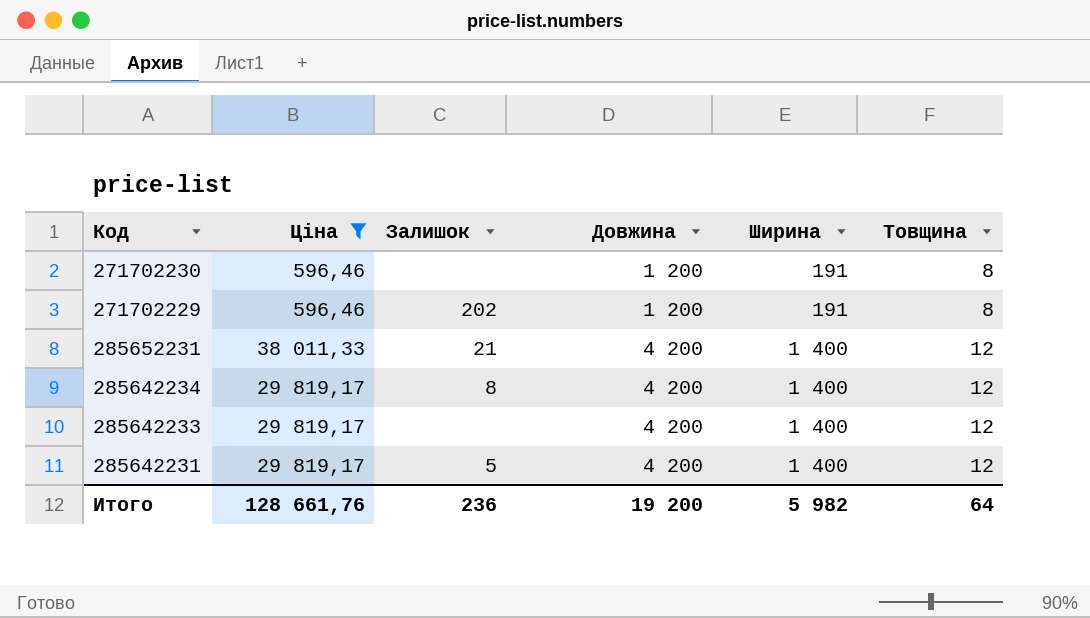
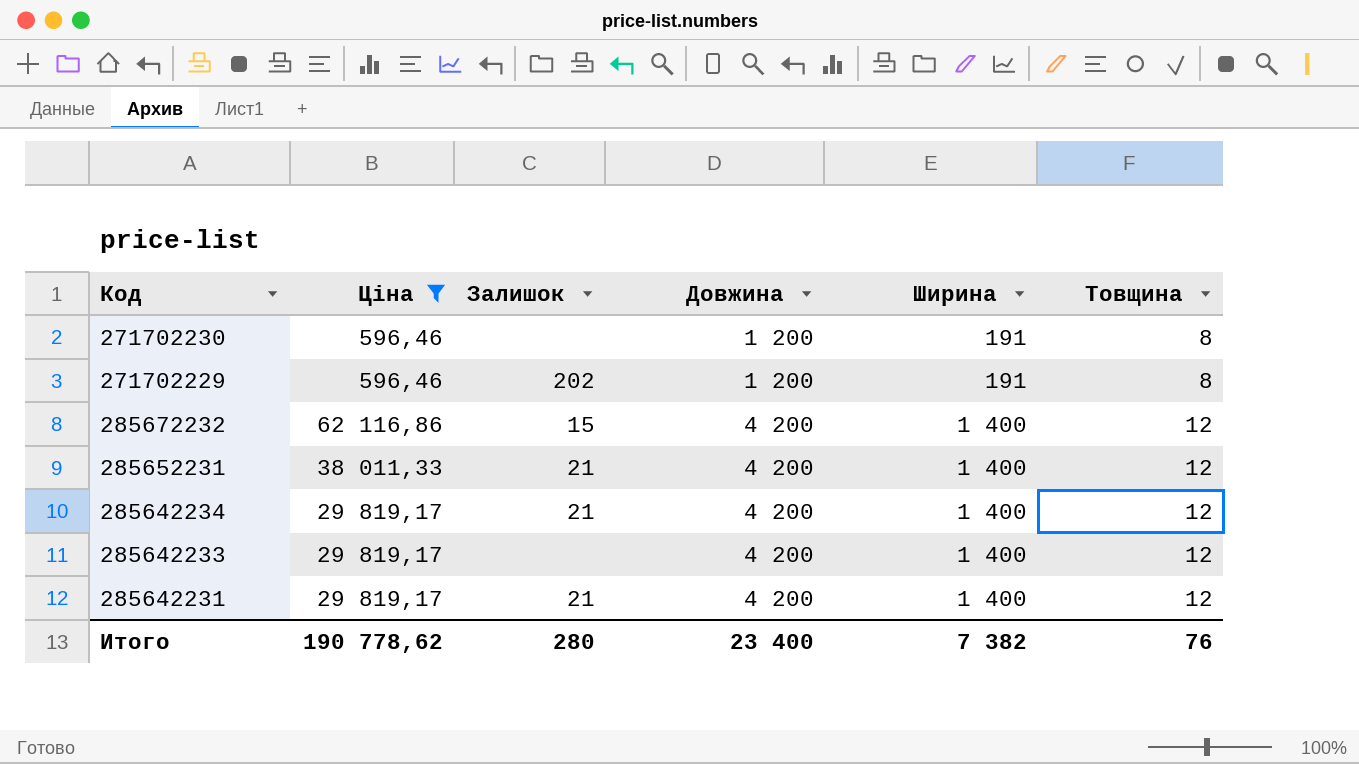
row 285672232: none -> 62 116,86 | 15 | 4 200 | 1 400 | 12
285642234 | Залишок: 8 -> 21
285642231 | Залишок: 5 -> 21
Итого | Ціна: 128 661,76 -> 190 778,62
Итого | Залишок: 236 -> 280
Итого | Довжина: 19 200 -> 23 400
Итого | Ширина: 5 982 -> 7 382
Итого | Товщина: 64 -> 76

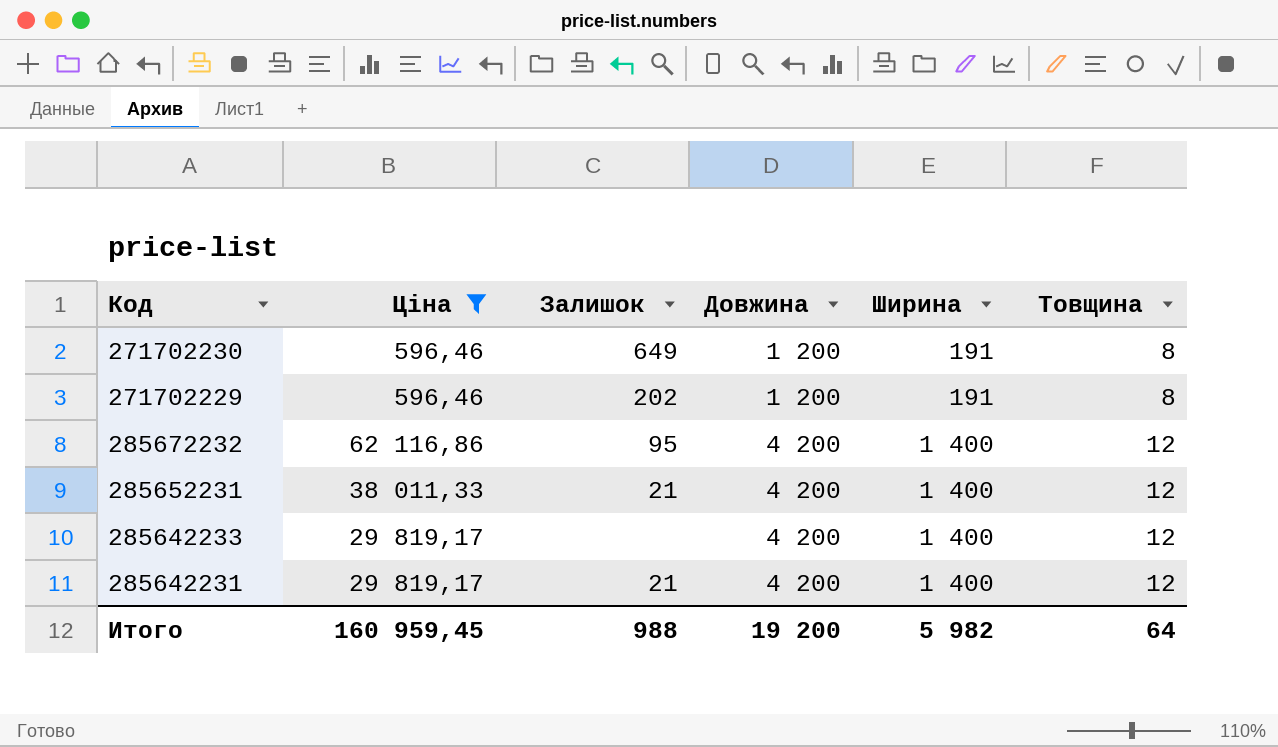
row 285642234: 29 819,17 | 21 | 4 200 | 1 400 | 12 -> none
271702230 | Залишок: none -> 649
285672232 | Залишок: 15 -> 95
Итого | Ціна: 190 778,62 -> 160 959,45
Итого | Залишок: 280 -> 988
Итого | Довжина: 23 400 -> 19 200
Итого | Ширина: 7 382 -> 5 982
Итого | Товщина: 76 -> 64

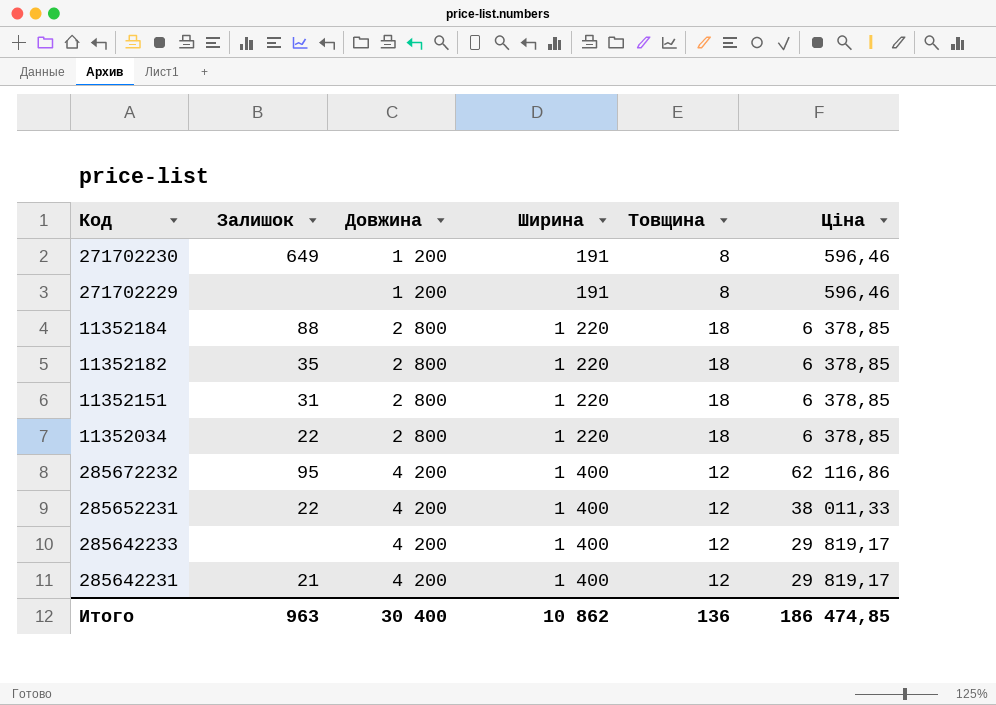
filter: Ціна != 6 378,85 -> none
column Ціна | position: 2 -> 6
271702229 | Залишок: 202 -> none
285652231 | Залишок: 21 -> 22
Итого | Залишок: 988 -> 963
Итого | Довжина: 19 200 -> 30 400
Итого | Ширина: 5 982 -> 10 862
Итого | Товщина: 64 -> 136
Итого | Ціна: 160 959,45 -> 186 474,85

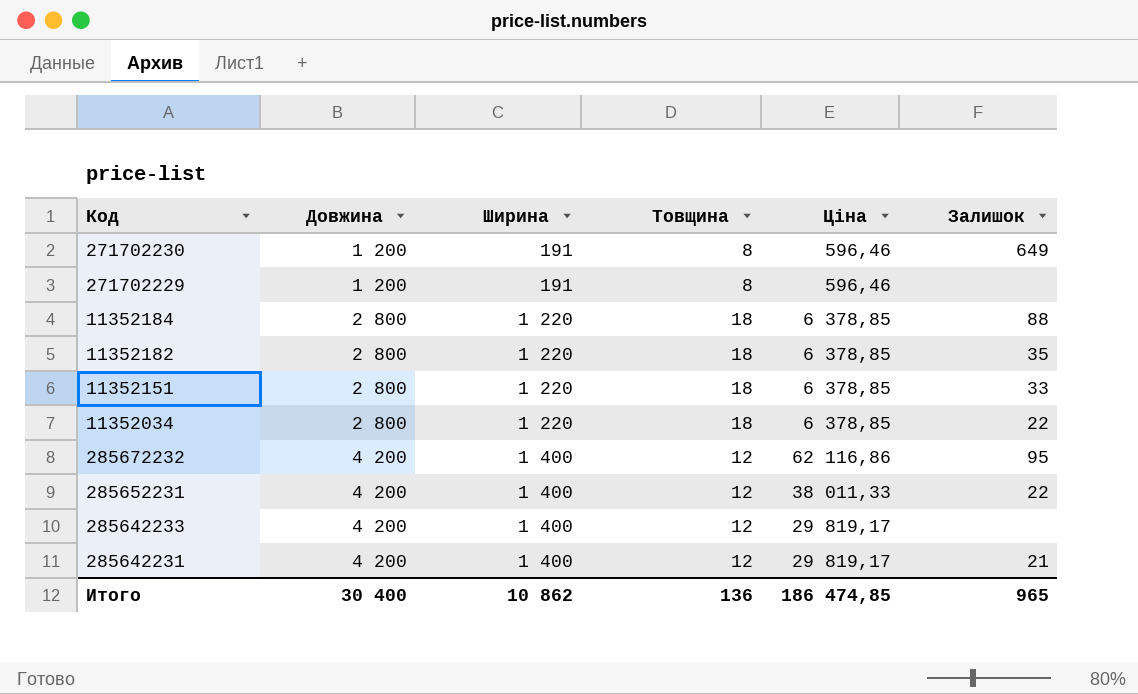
column Залишок | position: 2 -> 6
11352151 | Залишок: 31 -> 33
Итого | Залишок: 963 -> 965

